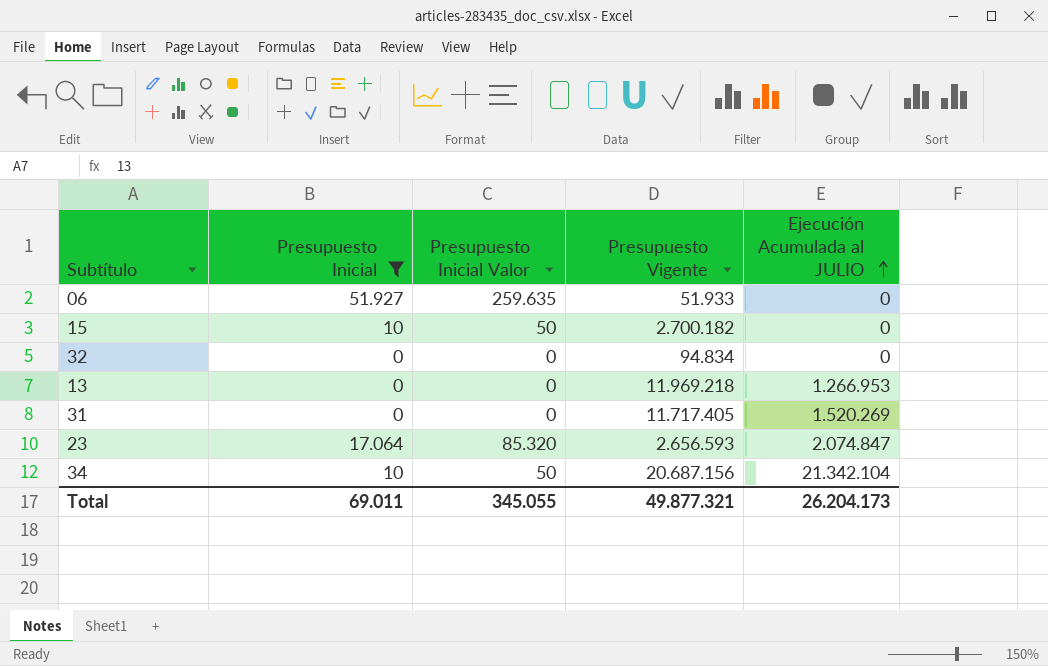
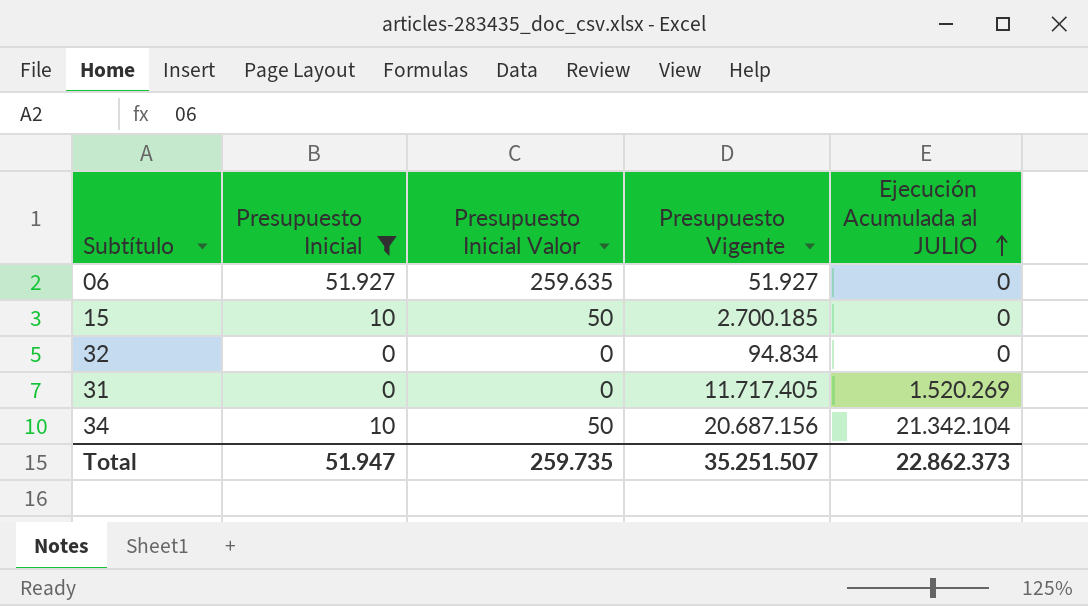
row 13: 0 | 0 | 11.969.218 | 1.266.953 -> none
row 23: 17.064 | 85.320 | 2.656.593 | 2.074.847 -> none
06 | Presupuesto Vigente: 51.933 -> 51.927
15 | Presupuesto Vigente: 2.700.182 -> 2.700.185
Total | Presupuesto Inicial: 69.011 -> 51.947
Total | Presupuesto Inicial Valor: 345.055 -> 259.735
Total | Presupuesto Vigente: 49.877.321 -> 35.251.507
Total | Ejecución Acumulada al JULIO: 26.204.173 -> 22.862.373

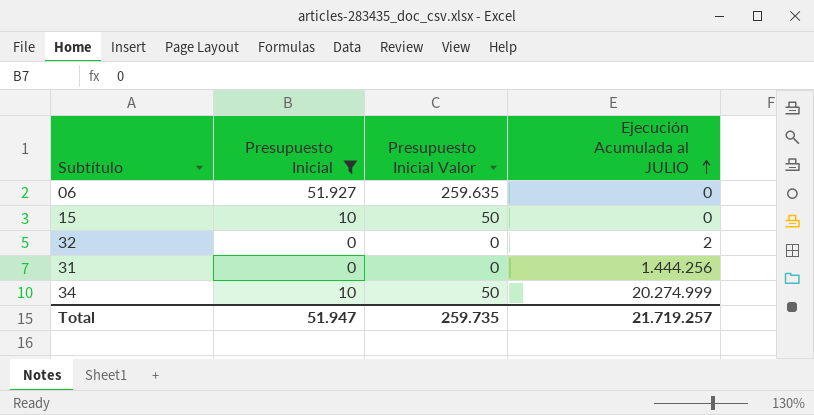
column Presupuesto Vigente | position: 4 -> none
32 | Ejecución Acumulada al JULIO: 0 -> 2
31 | Ejecución Acumulada al JULIO: 1.520.269 -> 1.444.256
34 | Ejecución Acumulada al JULIO: 21.342.104 -> 20.274.999
Total | Ejecución Acumulada al JULIO: 22.862.373 -> 21.719.257

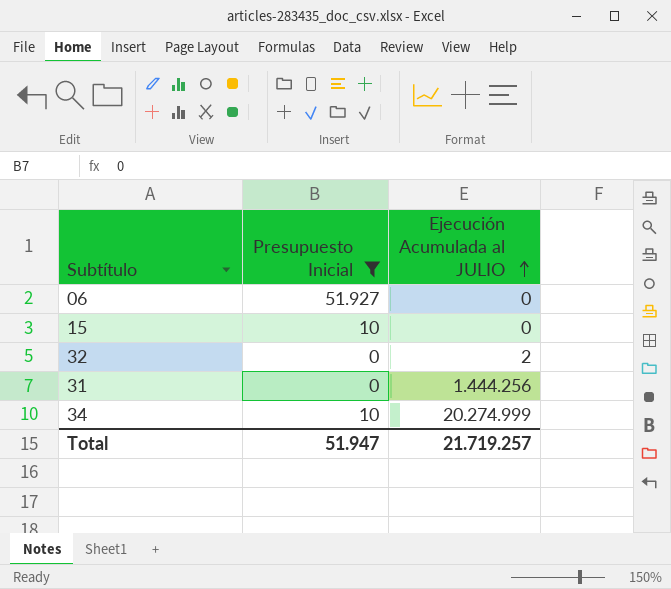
column Presupuesto Inicial Valor | formula: [Presupuesto Inicial] * 5 -> none

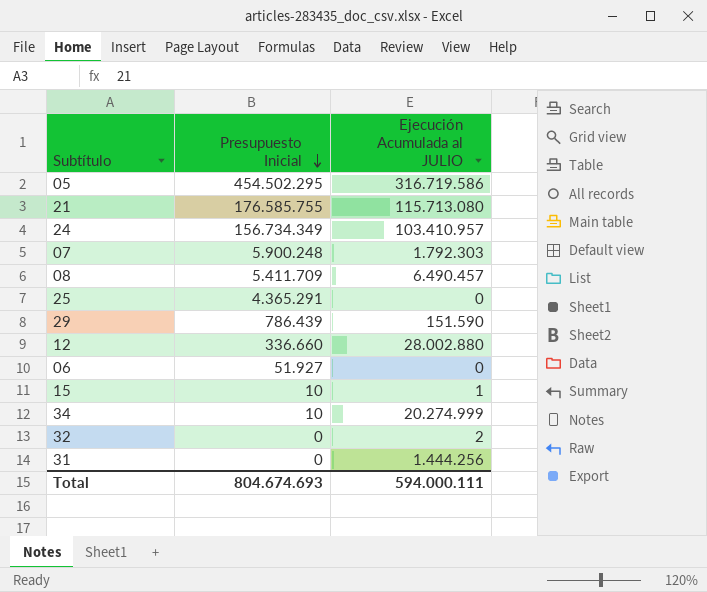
filter: Presupuesto Inicial <= 51.927 -> none
row order: Ejecución Acumulada al JULIO ascending -> Presupuesto Inicial descending
15 | Ejecución Acumulada al JULIO: 0 -> 1
Total | Presupuesto Inicial: 51.947 -> 804.674.693
Total | Ejecución Acumulada al JULIO: 21.719.257 -> 594.000.111

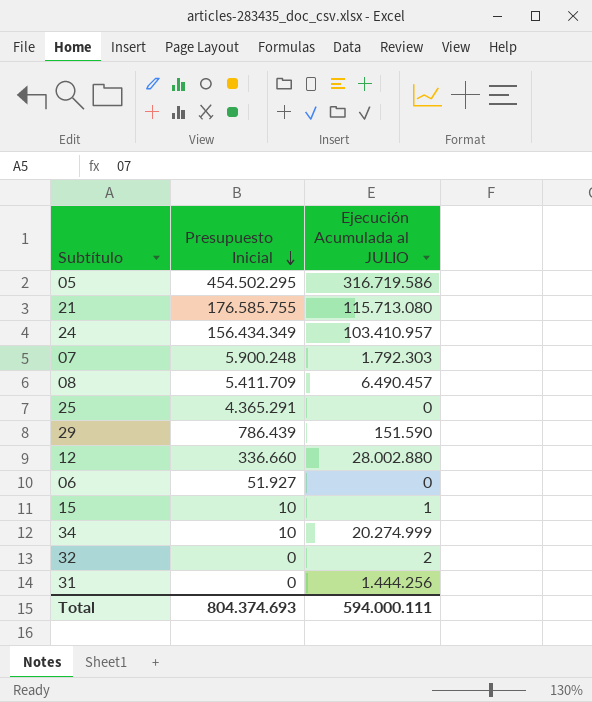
24 | Presupuesto Inicial: 156.734.349 -> 156.434.349
Total | Presupuesto Inicial: 804.674.693 -> 804.374.693

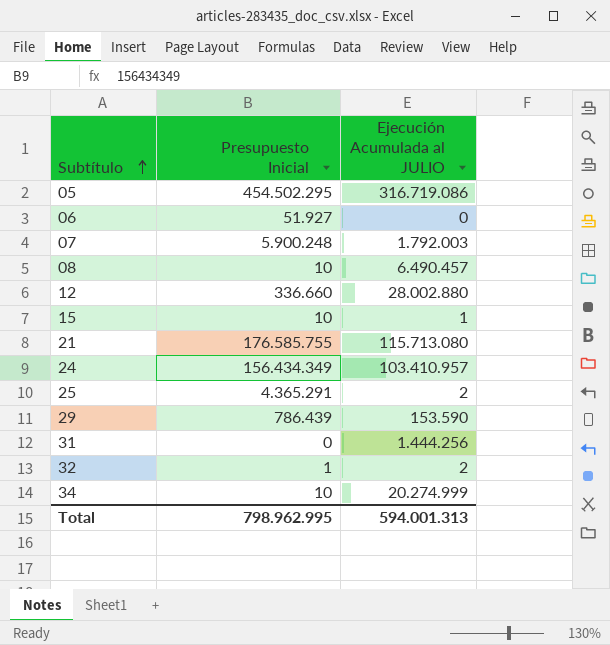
row order: Presupuesto Inicial descending -> Subtítulo ascending
05 | Ejecución Acumulada al JULIO: 316.719.586 -> 316.719.086
07 | Ejecución Acumulada al JULIO: 1.792.303 -> 1.792.003
08 | Presupuesto Inicial: 5.411.709 -> 10
25 | Ejecución Acumulada al JULIO: 0 -> 2
29 | Ejecución Acumulada al JULIO: 151.590 -> 153.590
32 | Presupuesto Inicial: 0 -> 1
Total | Presupuesto Inicial: 804.374.693 -> 798.962.995
Total | Ejecución Acumulada al JULIO: 594.000.111 -> 594.001.313

